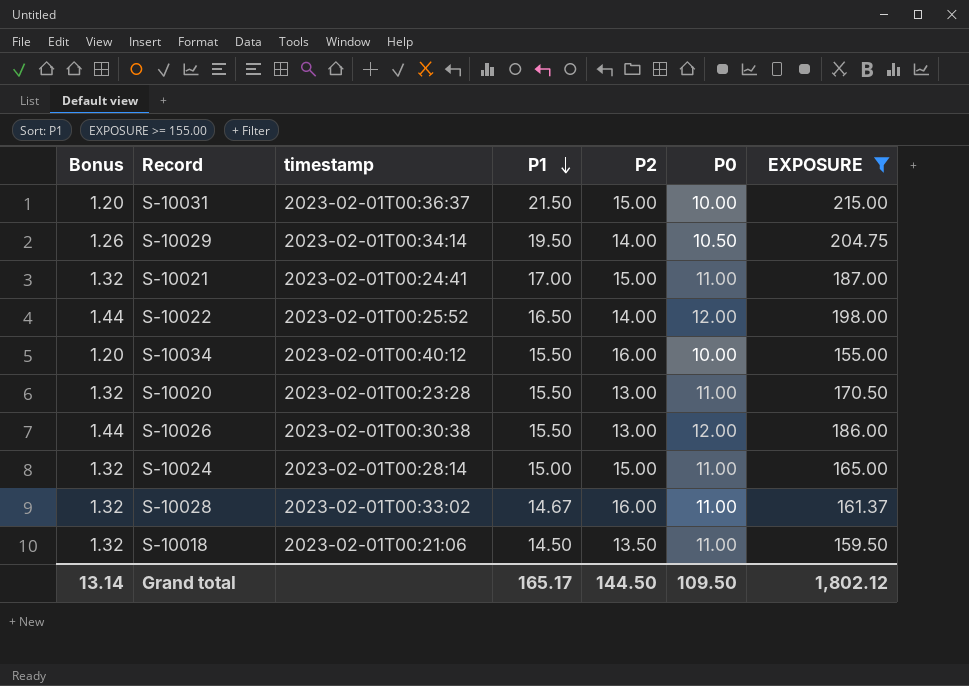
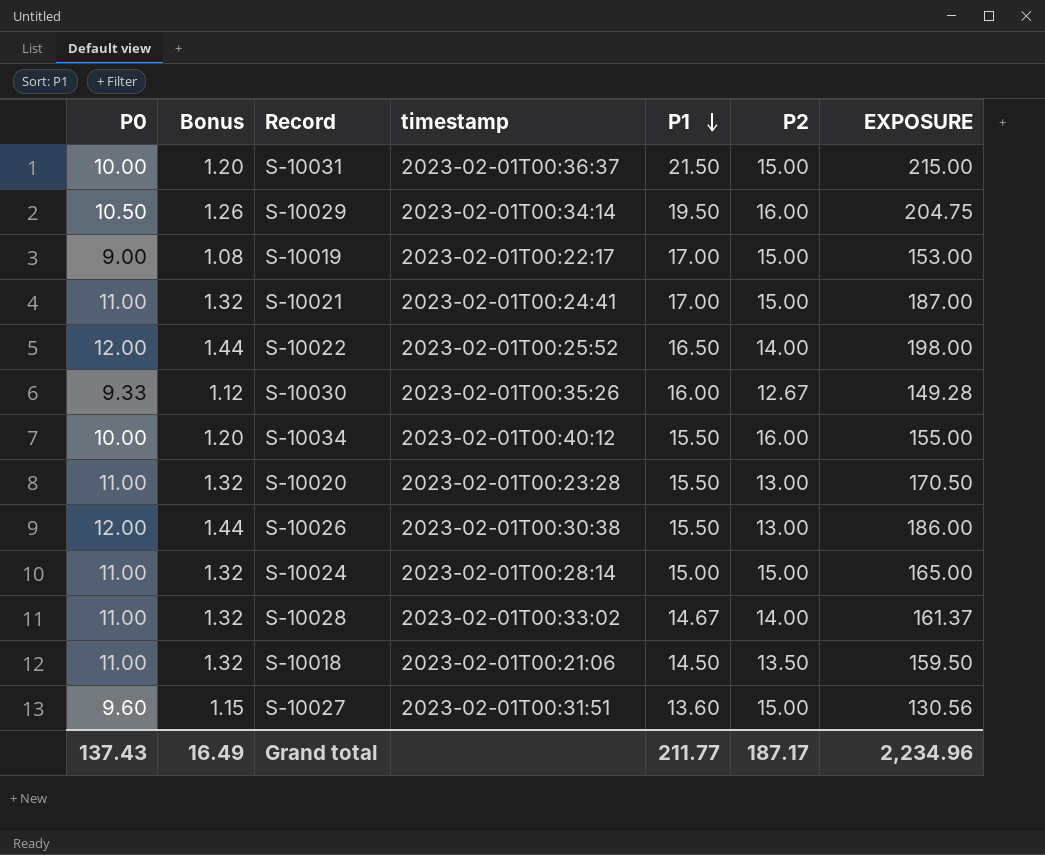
filter: EXPOSURE >= 155.00 -> none
column P0 | position: 6 -> 1
S-10029 | P2: 14.00 -> 16.00
S-10028 | P2: 16.00 -> 14.00
Grand total | P0: 109.50 -> 137.43
Grand total | Bonus: 13.14 -> 16.49
Grand total | P1: 165.17 -> 211.77
Grand total | P2: 144.50 -> 187.17
Grand total | EXPOSURE: 1,802.12 -> 2,234.96

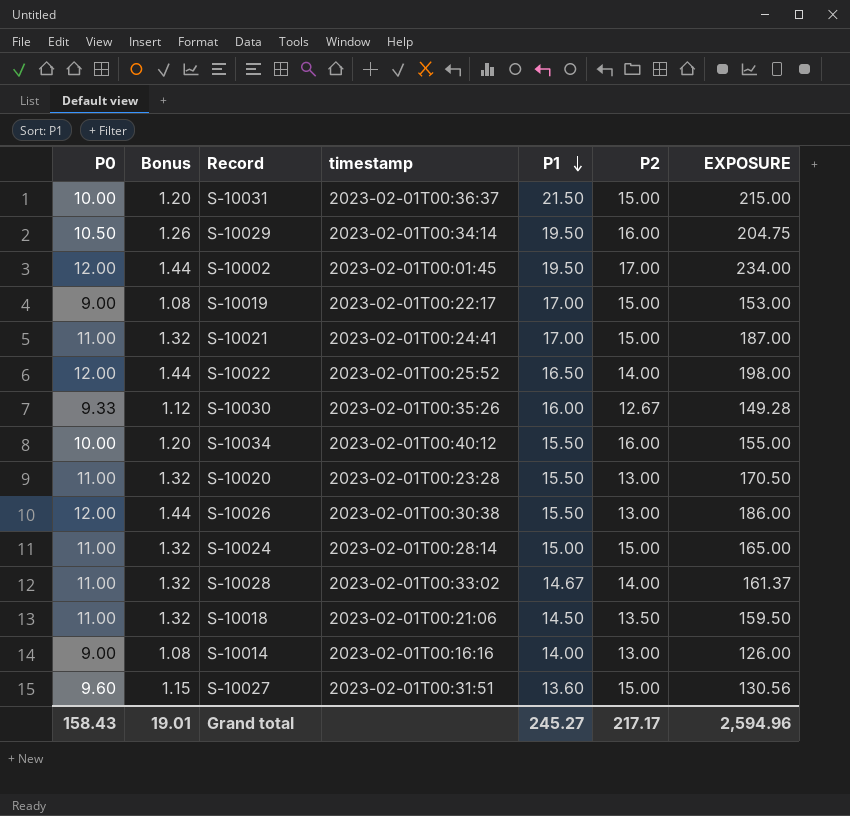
row S-10002: none -> 12.00 | 1.44 | 2023-02-01T00:01:45 | 19.50 | 17.00 | 234.00
row S-10014: none -> 9.00 | 1.08 | 2023-02-01T00:16:16 | 14.00 | 13.00 | 126.00
Grand total | P0: 137.43 -> 158.43
Grand total | Bonus: 16.49 -> 19.01
Grand total | P1: 211.77 -> 245.27
Grand total | P2: 187.17 -> 217.17
Grand total | EXPOSURE: 2,234.96 -> 2,594.96

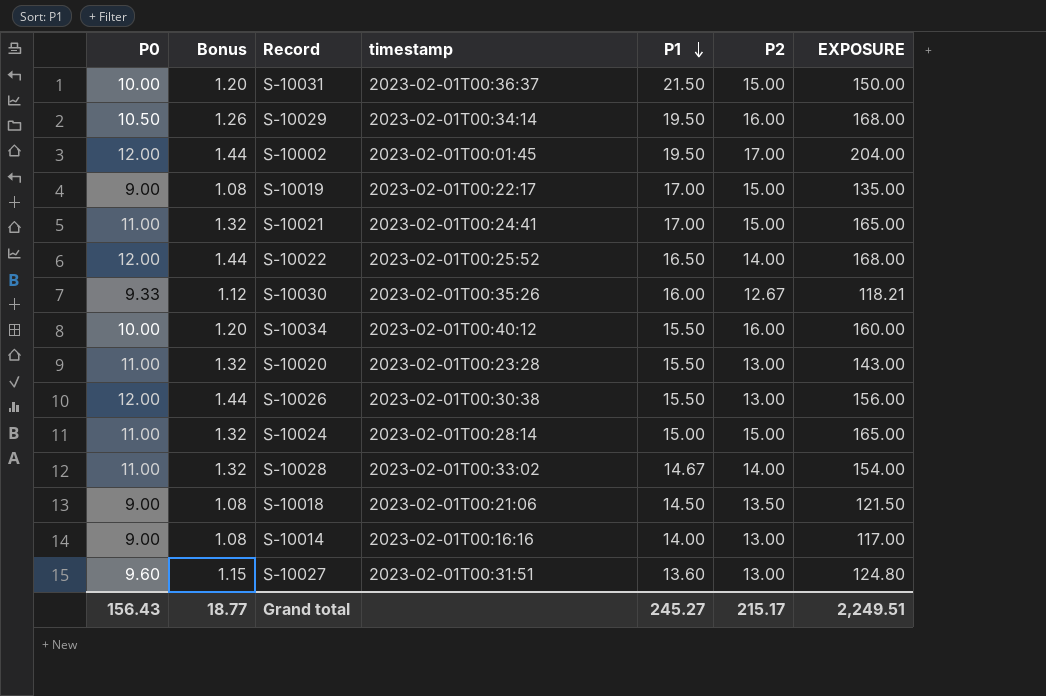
column EXPOSURE | formula: [P0] * [P1] -> [P0] * [P2]
S-10018 | P0: 11.00 -> 9.00
S-10018 | Bonus: 1.32 -> 1.08
S-10027 | P2: 15.00 -> 13.00
Grand total | P0: 158.43 -> 156.43
Grand total | Bonus: 19.01 -> 18.77
Grand total | P2: 217.17 -> 215.17
Grand total | EXPOSURE: 2,594.96 -> 2,249.51

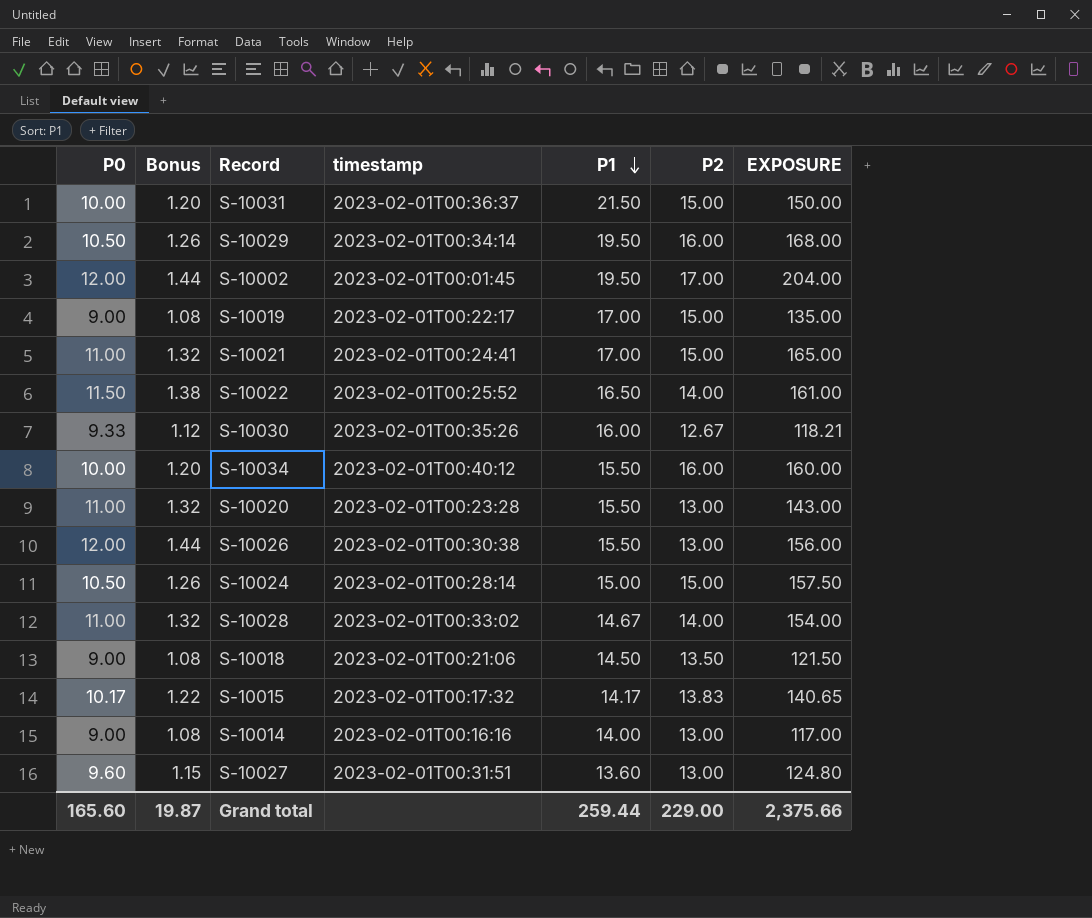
S-10022 | P0: 12.00 -> 11.50
S-10022 | Bonus: 1.44 -> 1.38
S-10022 | EXPOSURE: 168.00 -> 161.00
S-10024 | P0: 11.00 -> 10.50
S-10024 | Bonus: 1.32 -> 1.26
S-10024 | EXPOSURE: 165.00 -> 157.50
row S-10015: none -> 10.17 | 1.22 | 2023-02-01T00:17:32 | 14.17 | 13.83 | 140.65
Grand total | P0: 156.43 -> 165.60
Grand total | Bonus: 18.77 -> 19.87
Grand total | P1: 245.27 -> 259.44
Grand total | P2: 215.17 -> 229.00
Grand total | EXPOSURE: 2,249.51 -> 2,375.66

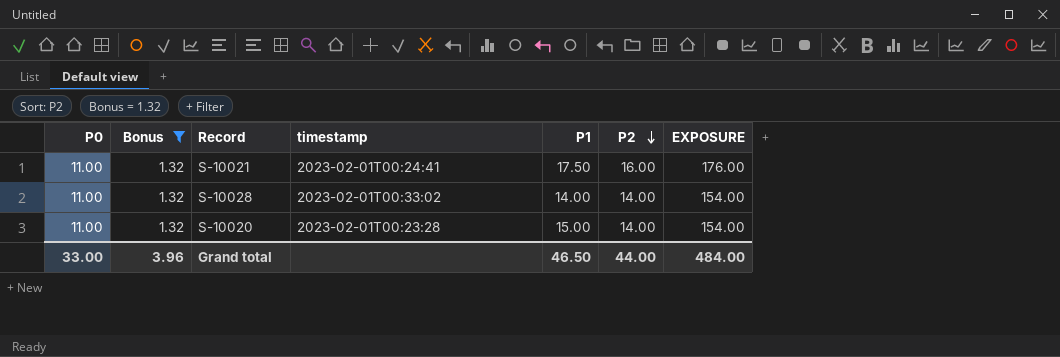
filter: none -> Bonus = 1.32
row order: P1 descending -> P2 descending
S-10021 | P1: 17.00 -> 17.50
S-10021 | P2: 15.00 -> 16.00
S-10021 | EXPOSURE: 165.00 -> 176.00
S-10028 | P1: 14.67 -> 14.00
S-10020 | P1: 15.50 -> 15.00
S-10020 | P2: 13.00 -> 14.00
S-10020 | EXPOSURE: 143.00 -> 154.00
Grand total | P0: 165.60 -> 33.00
Grand total | Bonus: 19.87 -> 3.96
Grand total | P1: 259.44 -> 46.50
Grand total | P2: 229.00 -> 44.00
Grand total | EXPOSURE: 2,375.66 -> 484.00

